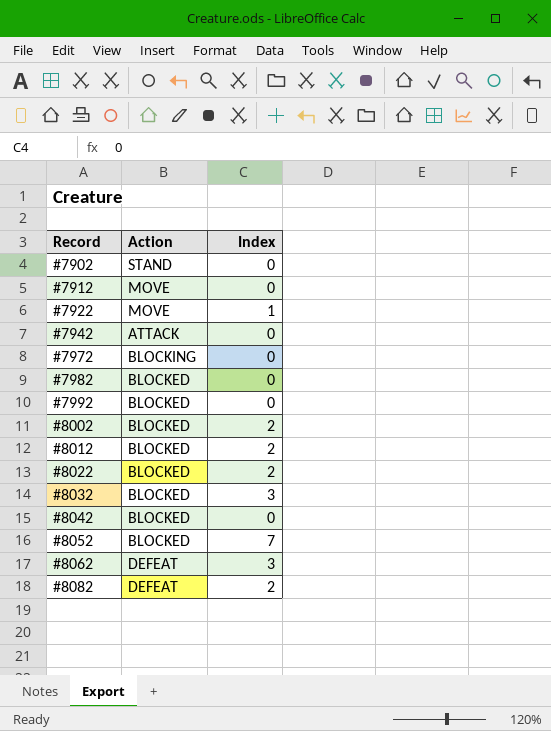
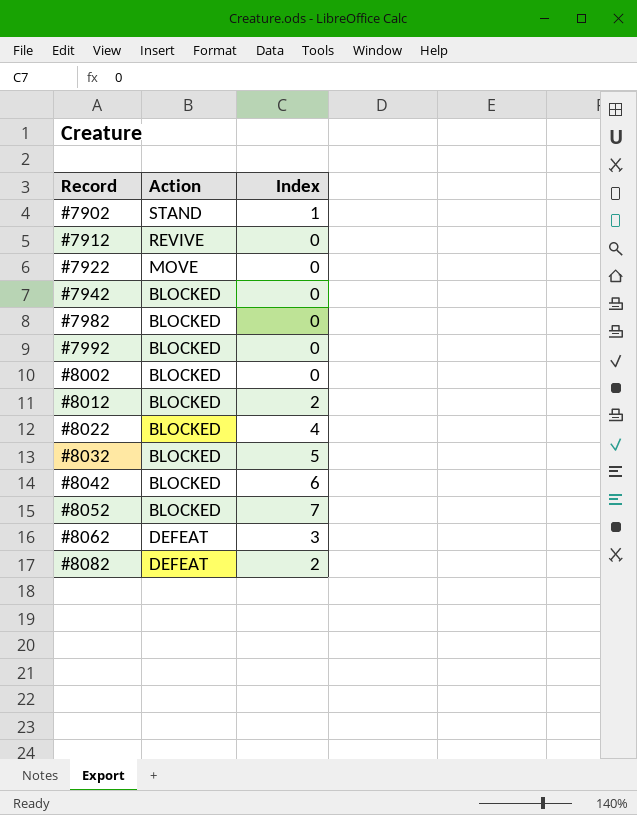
row #7972: BLOCKING | 0 -> none
#7902 | Index: 0 -> 1
#7912 | Action: MOVE -> REVIVE
#7922 | Index: 1 -> 0
#7942 | Action: ATTACK -> BLOCKED
#8002 | Index: 2 -> 0
#8022 | Index: 2 -> 4
#8032 | Index: 3 -> 5
#8042 | Index: 0 -> 6

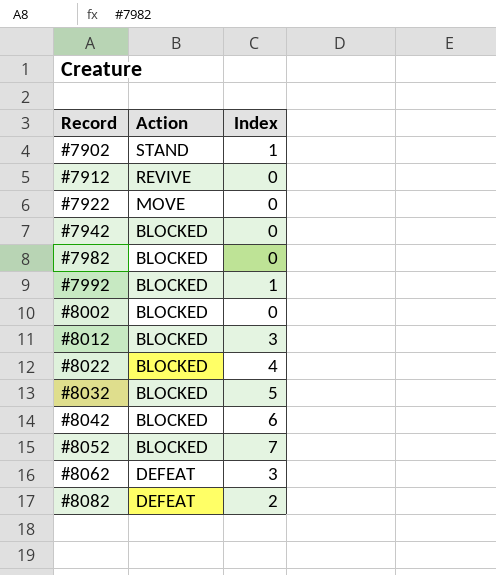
#7992 | Index: 0 -> 1
#8012 | Index: 2 -> 3

